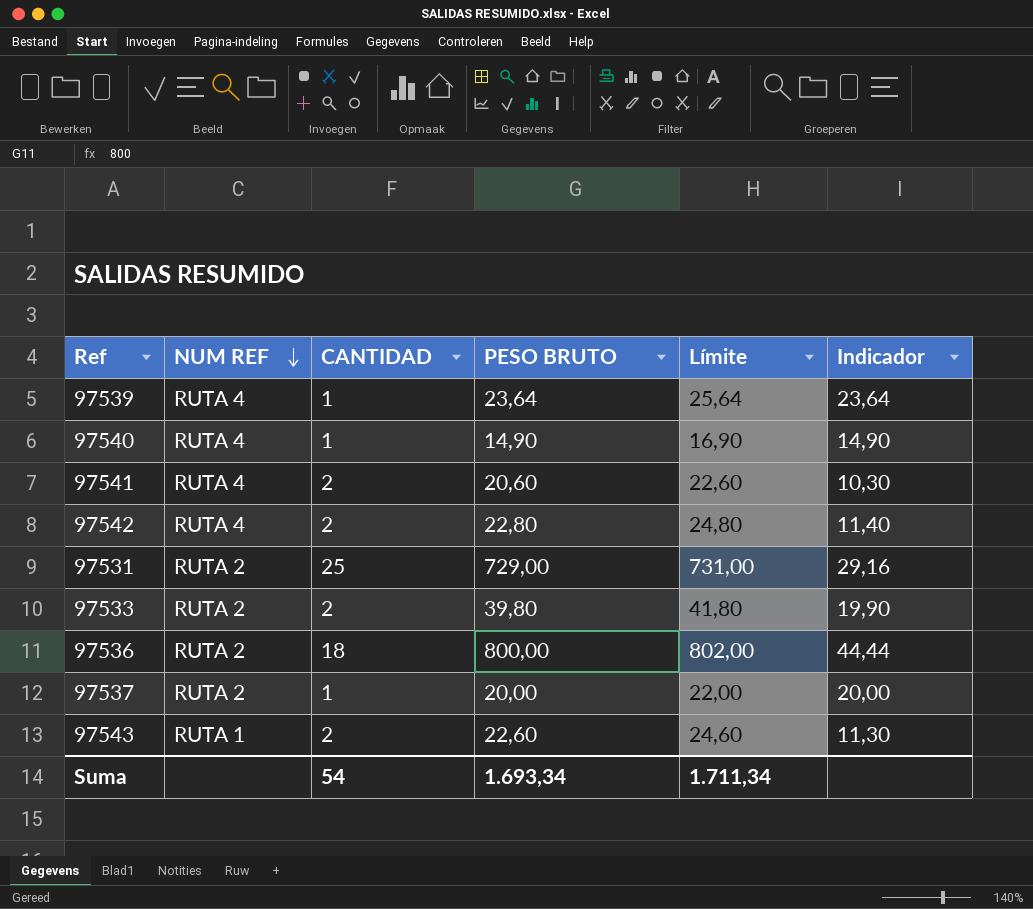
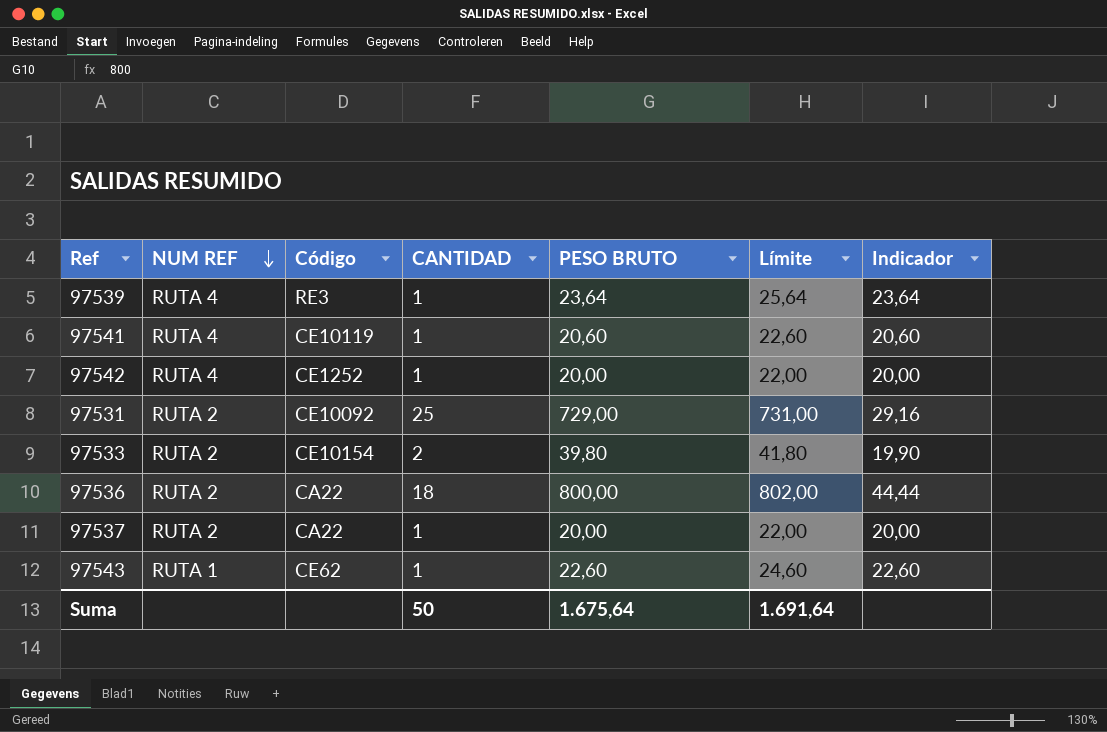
column Código | position: none -> 3
row 97540: RUTA 4 | 1 | 14,90 | 16,90 | 14,90 -> none
97541 | CANTIDAD: 2 -> 1
97541 | Indicador: 10,30 -> 20,60
97542 | CANTIDAD: 2 -> 1
97542 | PESO BRUTO: 22,80 -> 20,00
97542 | Límite: 24,80 -> 22,00
97542 | Indicador: 11,40 -> 20,00
97543 | CANTIDAD: 2 -> 1
97543 | Indicador: 11,30 -> 22,60
Suma | CANTIDAD: 54 -> 50
Suma | PESO BRUTO: 1.693,34 -> 1.675,64
Suma | Límite: 1.711,34 -> 1.691,64

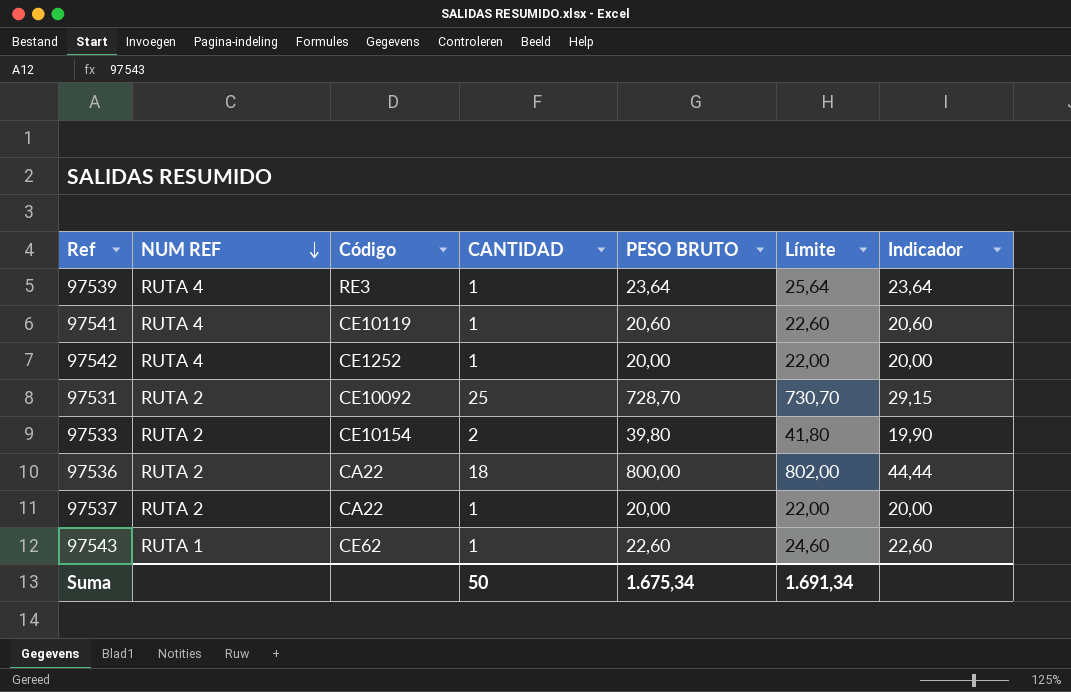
97531 | PESO BRUTO: 729,00 -> 728,70
97531 | Límite: 731,00 -> 730,70
97531 | Indicador: 29,16 -> 29,15
Suma | PESO BRUTO: 1.675,64 -> 1.675,34
Suma | Límite: 1.691,64 -> 1.691,34

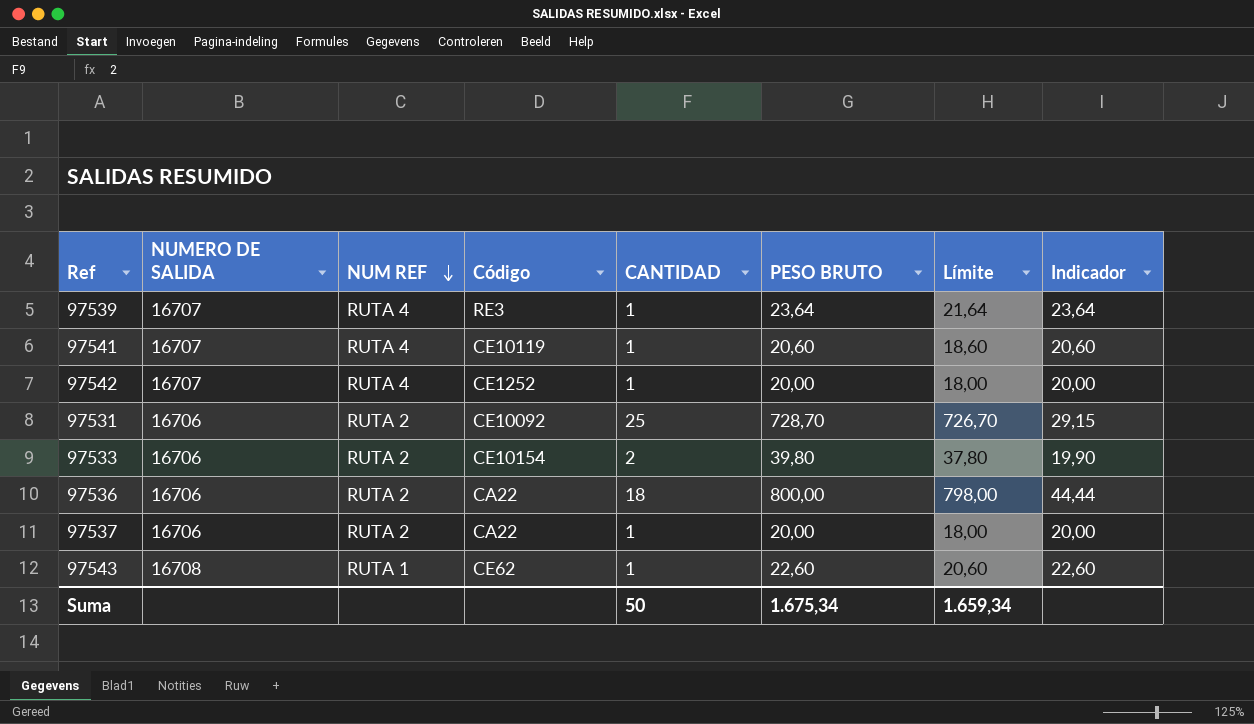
column NUMERO DE SALIDA | position: none -> 2
column Límite | formula: [PESO BRUTO] + 2 -> [PESO BRUTO] - 2
Suma | Límite: 1.691,34 -> 1.659,34

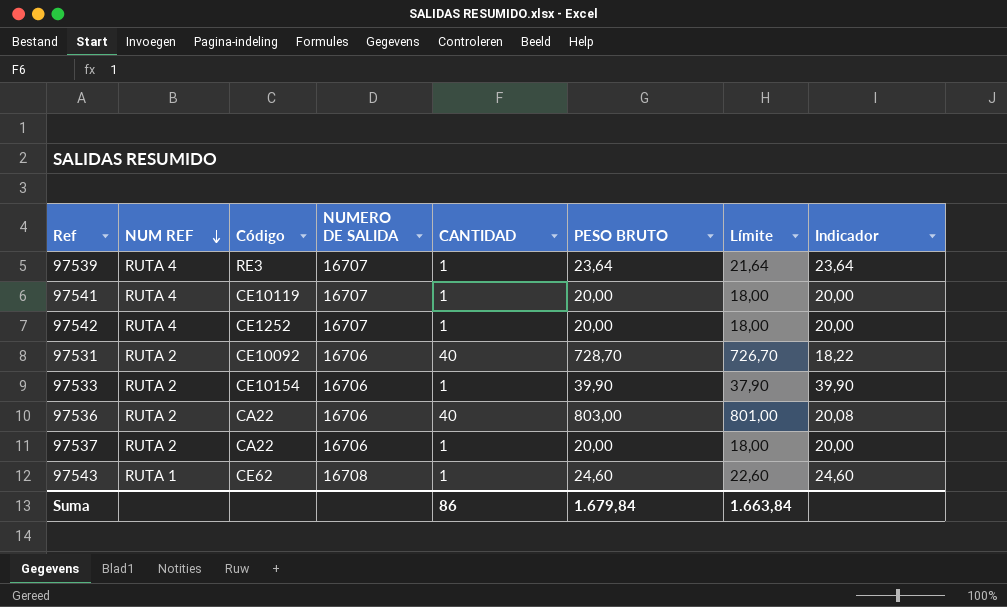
column NUMERO DE SALIDA | position: 2 -> 4
97541 | PESO BRUTO: 20,60 -> 20,00
97541 | Límite: 18,60 -> 18,00
97541 | Indicador: 20,60 -> 20,00
97531 | CANTIDAD: 25 -> 40
97531 | Indicador: 29,15 -> 18,22
97533 | CANTIDAD: 2 -> 1
97533 | PESO BRUTO: 39,80 -> 39,90
97533 | Límite: 37,80 -> 37,90
97533 | Indicador: 19,90 -> 39,90
97536 | CANTIDAD: 18 -> 40
97536 | PESO BRUTO: 800,00 -> 803,00
97536 | Límite: 798,00 -> 801,00
97536 | Indicador: 44,44 -> 20,08
97543 | PESO BRUTO: 22,60 -> 24,60
97543 | Límite: 20,60 -> 22,60
97543 | Indicador: 22,60 -> 24,60
Suma | CANTIDAD: 50 -> 86
Suma | PESO BRUTO: 1.675,34 -> 1.679,84
Suma | Límite: 1.659,34 -> 1.663,84

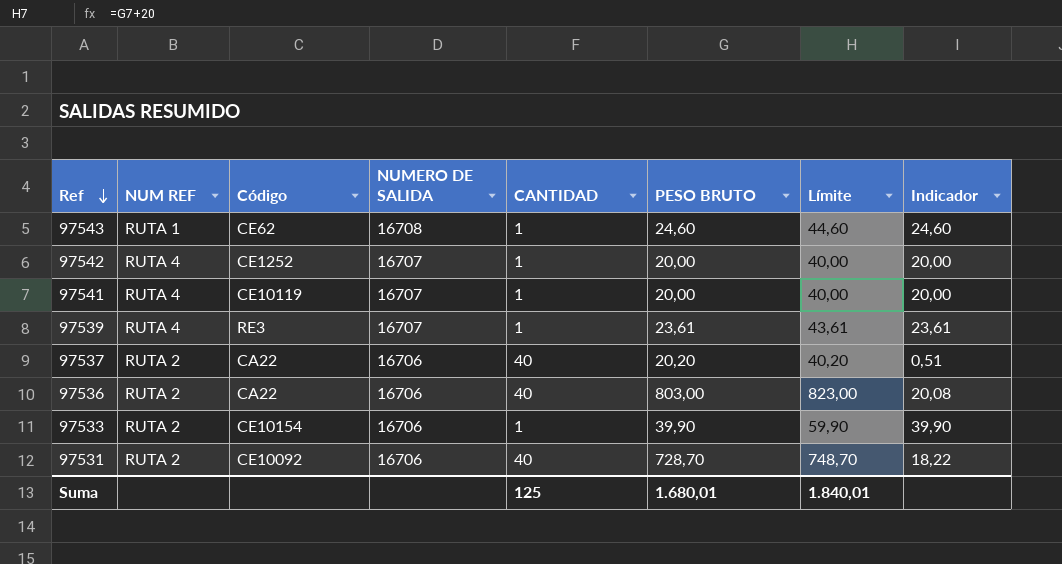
row order: NUM REF descending -> Ref descending
column Límite | formula: [PESO BRUTO] - 2 -> [PESO BRUTO] + 20
97539 | PESO BRUTO: 23,64 -> 23,61
97539 | Indicador: 23,64 -> 23,61
97537 | CANTIDAD: 1 -> 40
97537 | PESO BRUTO: 20,00 -> 20,20
97537 | Indicador: 20,00 -> 0,51
Suma | CANTIDAD: 86 -> 125
Suma | PESO BRUTO: 1.679,84 -> 1.680,01
Suma | Límite: 1.663,84 -> 1.840,01

